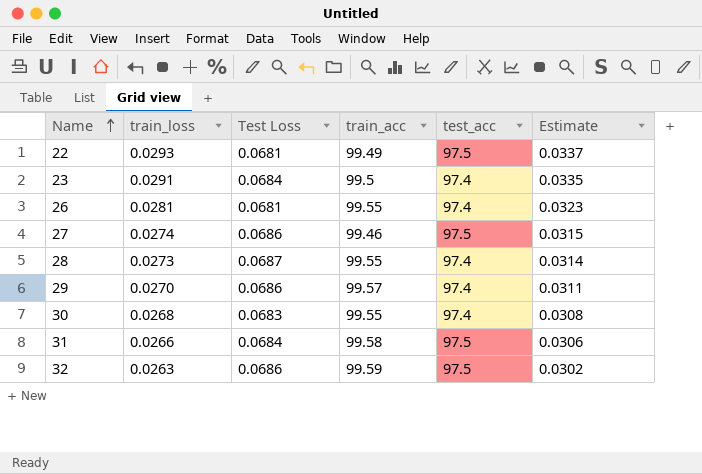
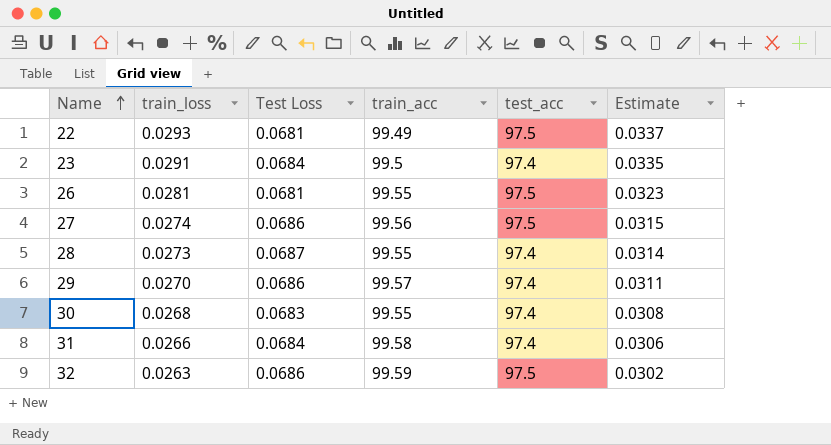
26 | test_acc: 97.4 -> 97.5
27 | train_acc: 99.46 -> 99.56
31 | test_acc: 97.5 -> 97.4

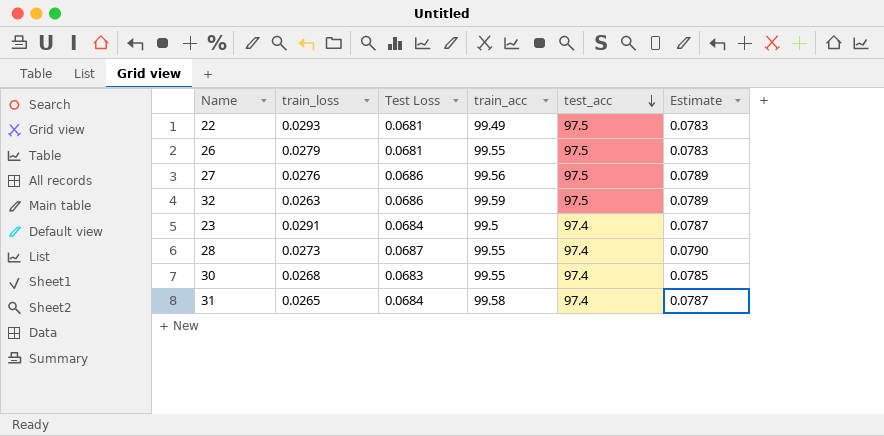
row order: Name ascending -> test_acc descending
column Estimate | formula: [train_loss] * 1.15 -> [Test Loss] * 1.15
row 29: 0.0270 | 0.0686 | 99.57 | 97.4 | 0.0311 -> none
26 | train_loss: 0.0281 -> 0.0279
27 | train_loss: 0.0274 -> 0.0276
31 | train_loss: 0.0266 -> 0.0265

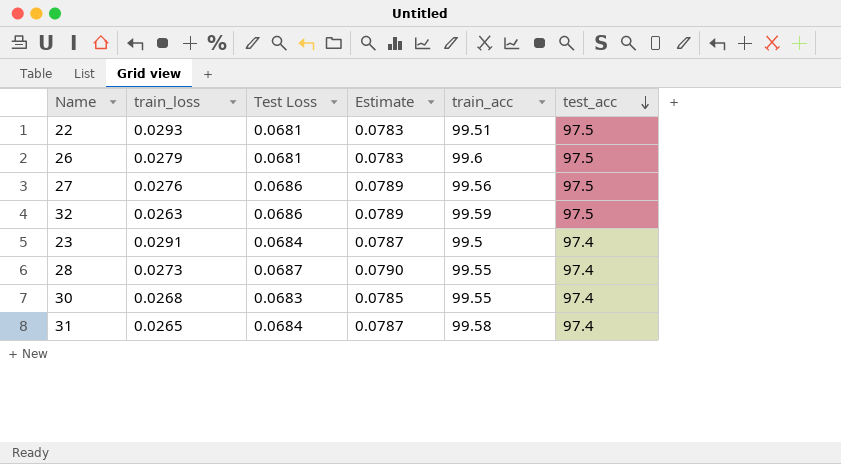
column Estimate | position: 6 -> 4
22 | train_acc: 99.49 -> 99.51
26 | train_acc: 99.55 -> 99.6

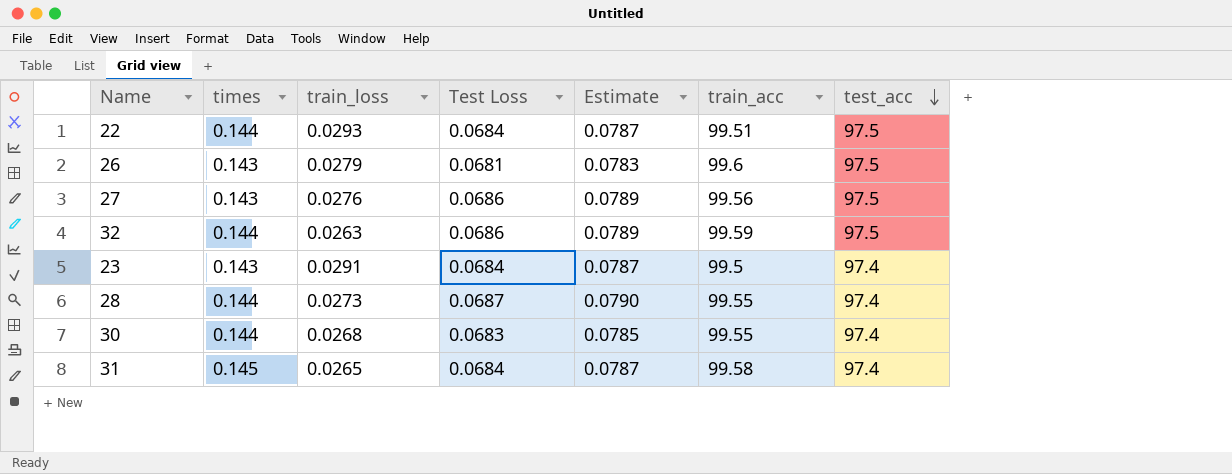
column times | position: none -> 2
22 | Test Loss: 0.0681 -> 0.0684
22 | Estimate: 0.0783 -> 0.0787

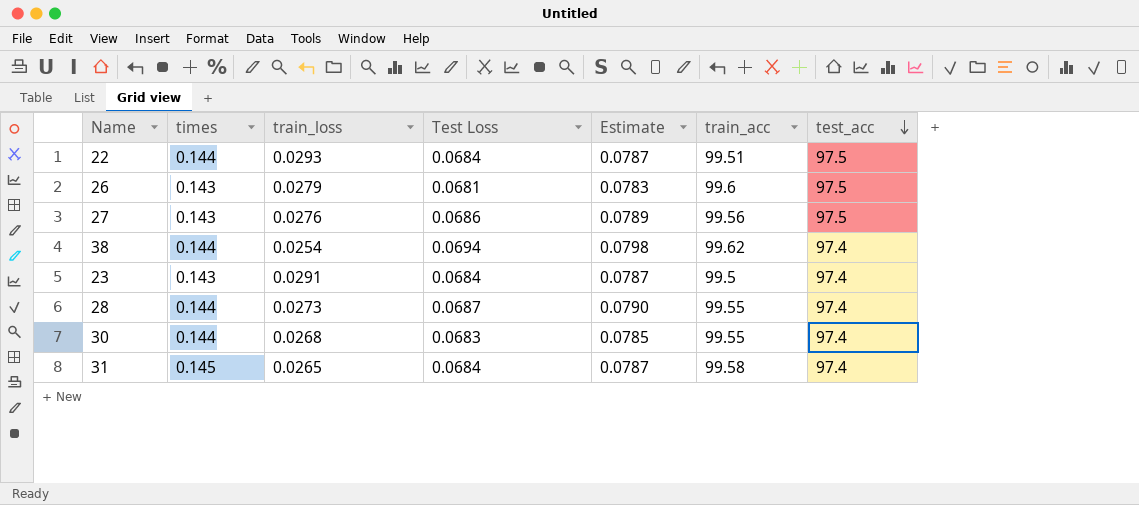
row 32: 0.144 | 0.0263 | 0.0686 | 0.0789 | 99.59 | 97.5 -> none
row 38: none -> 0.144 | 0.0254 | 0.0694 | 0.0798 | 99.62 | 97.4

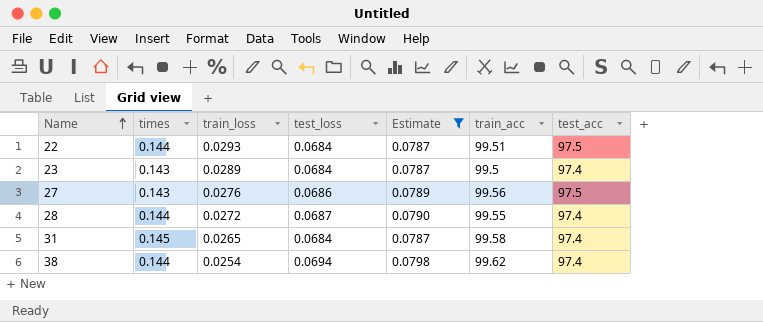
filter: none -> Estimate >= 0.0787
row order: test_acc descending -> Name ascending
column name: Test Loss -> test_loss
23 | train_loss: 0.0291 -> 0.0289
28 | train_loss: 0.0273 -> 0.0272

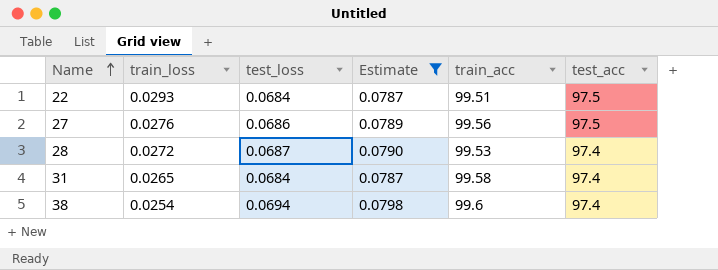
column times | position: 2 -> none
row 23: 0.143 | 0.0289 | 0.0684 | 0.0787 | 99.5 | 97.4 -> none
28 | train_acc: 99.55 -> 99.53
38 | train_acc: 99.62 -> 99.6

